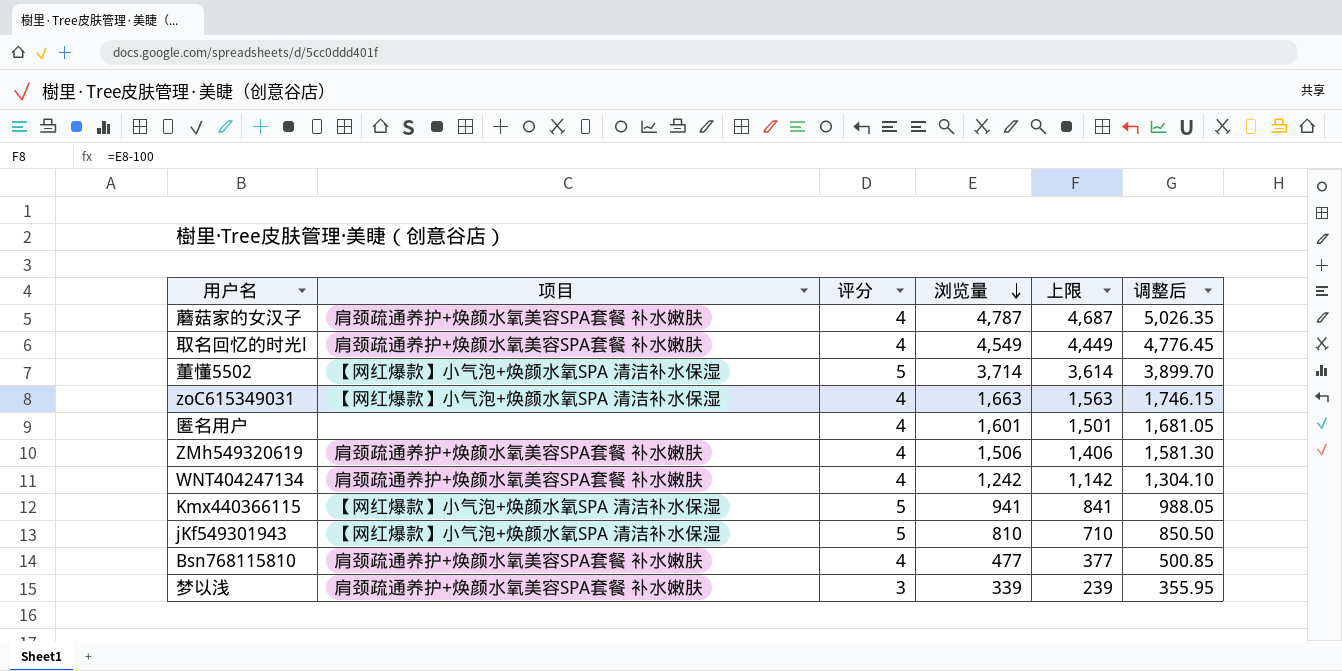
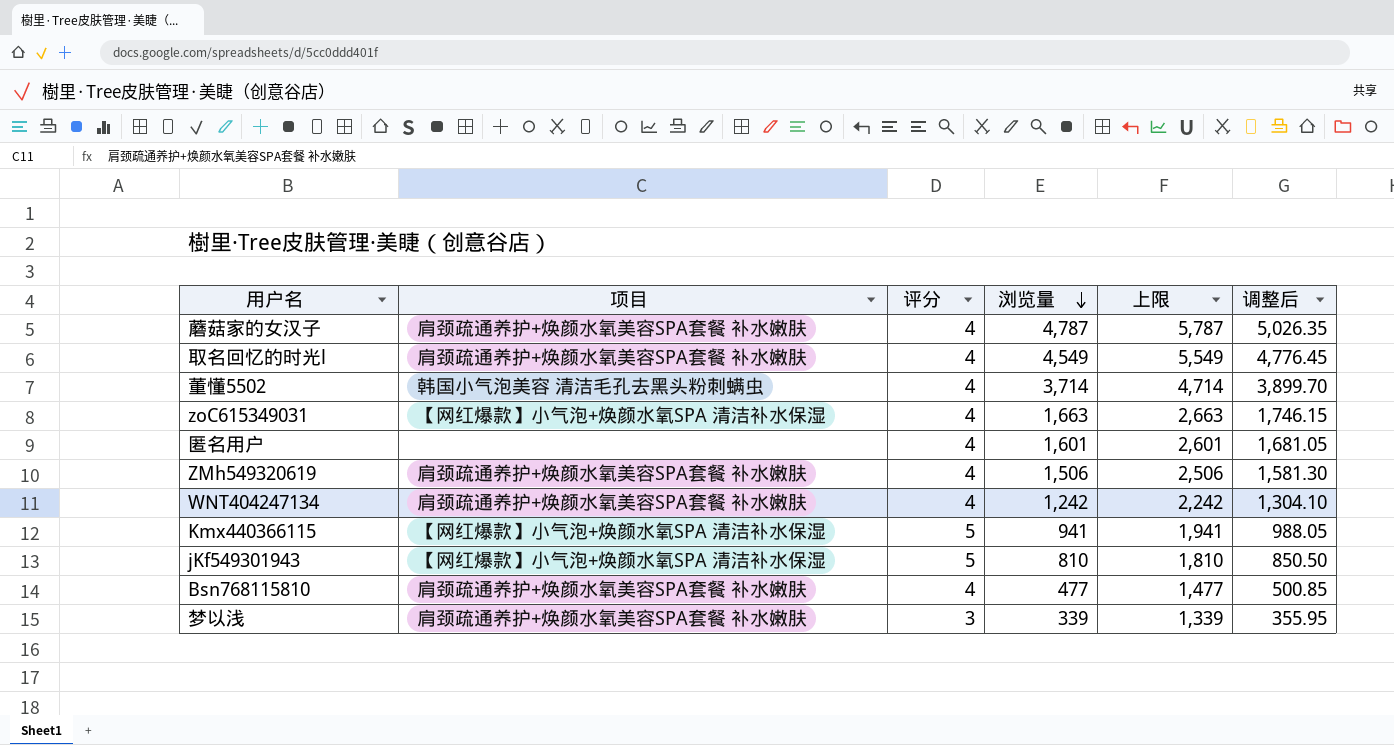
column 上限 | formula: [浏览量] - 100 -> [浏览量] + 1000
董懂5502 | 项目: 【网红爆款】小气泡+焕颜水氧SPA 清洁补水保湿 -> 韩国小气泡美容 清洁毛孔去黑头粉刺螨虫
董懂5502 | 评分: 5 -> 4

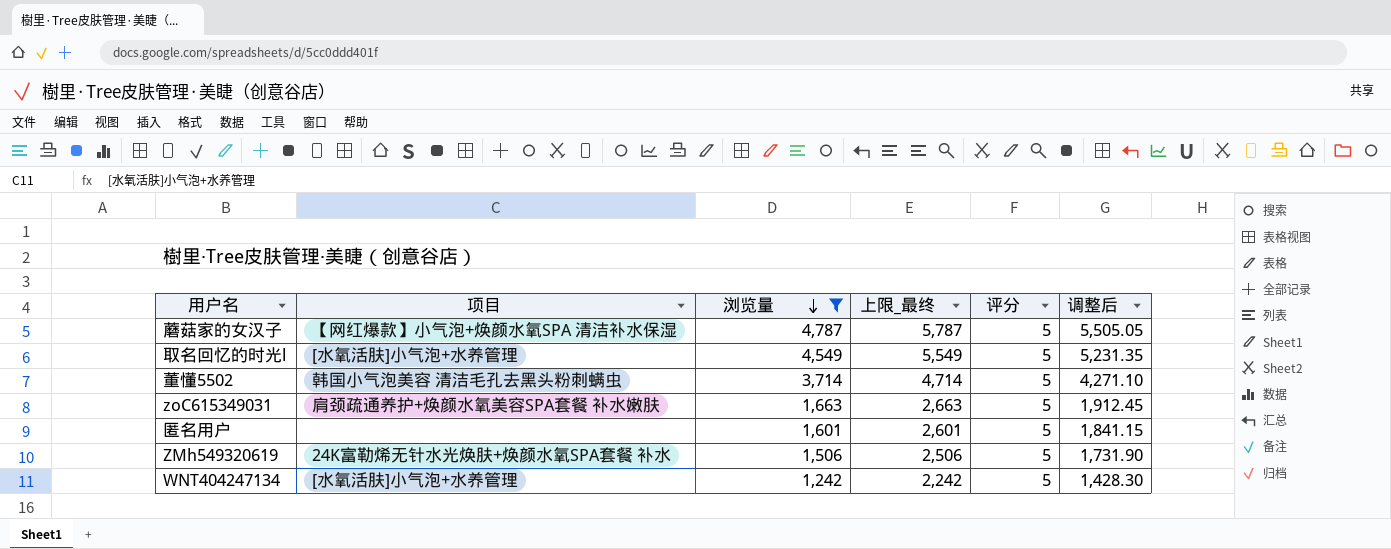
filter: none -> 浏览量 >= 1,242
column name: 上限 -> 上限_最终
column 评分 | position: 3 -> 5
column 调整后 | formula: [浏览量] * 1.05 -> [浏览量] * 1.15
蘑菇家的女汉子 | 项目: 肩颈疏通养护+焕颜水氧美容SPA套餐 补水嫩肤 -> 【网红爆款】小气泡+焕颜水氧SPA 清洁补水保湿
蘑菇家的女汉子 | 评分: 4 -> 5
取名回忆的时光l | 项目: 肩颈疏通养护+焕颜水氧美容SPA套餐 补水嫩肤 -> [水氧活肤]小气泡+水养管理
取名回忆的时光l | 评分: 4 -> 5
董懂5502 | 评分: 4 -> 5
zoC615349031 | 项目: 【网红爆款】小气泡+焕颜水氧SPA 清洁补水保湿 -> 肩颈疏通养护+焕颜水氧美容SPA套餐 补水嫩肤
zoC615349031 | 评分: 4 -> 5
匿名用户 | 评分: 4 -> 5
ZMh549320619 | 项目: 肩颈疏通养护+焕颜水氧美容SPA套餐 补水嫩肤 -> 24K富勒烯无针水光焕肤+焕颜水氧SPA套餐 补水
ZMh549320619 | 评分: 4 -> 5
WNT404247134 | 项目: 肩颈疏通养护+焕颜水氧美容SPA套餐 补水嫩肤 -> [水氧活肤]小气泡+水养管理
WNT404247134 | 评分: 4 -> 5

